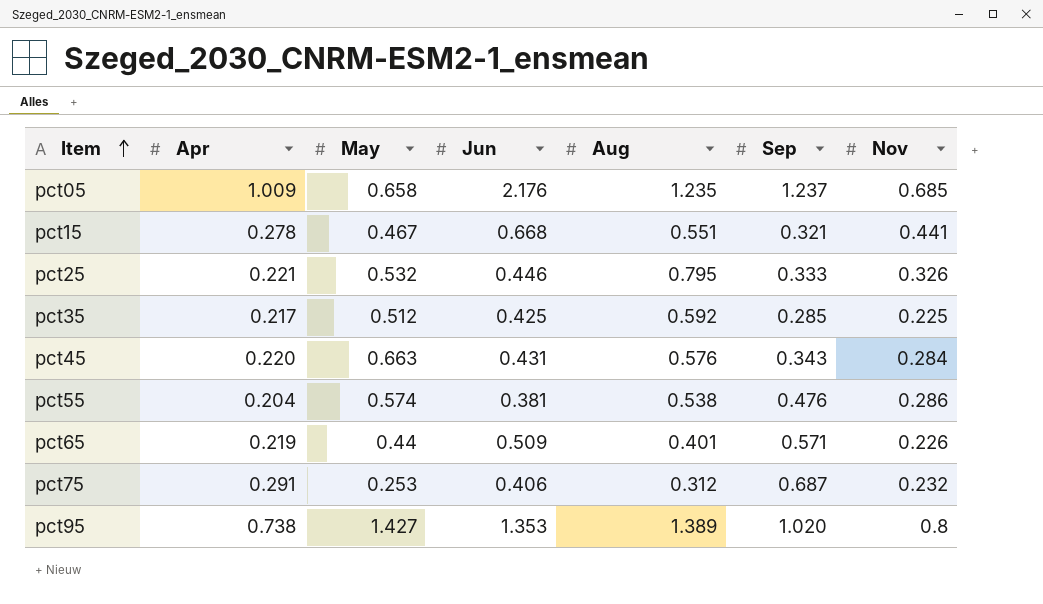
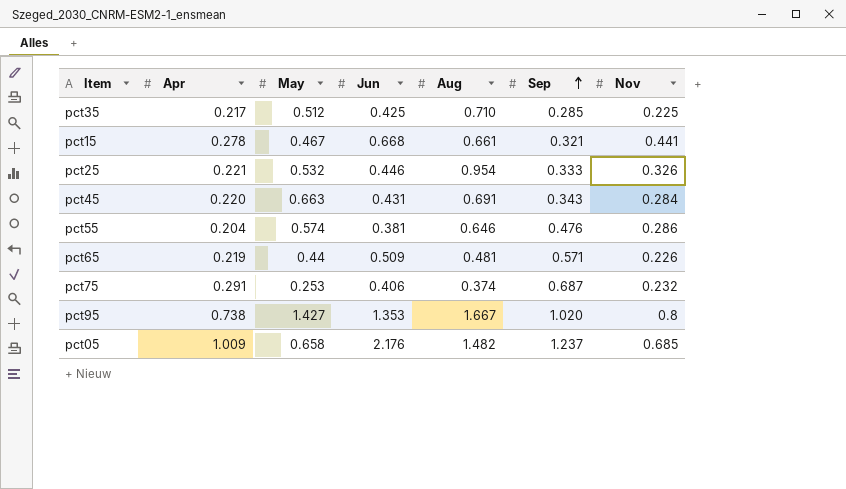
row order: Item ascending -> Sep ascending
pct35 | Aug: 0.592 -> 0.710
pct15 | Aug: 0.551 -> 0.661
pct25 | Aug: 0.795 -> 0.954
pct45 | Aug: 0.576 -> 0.691
pct55 | Aug: 0.538 -> 0.646
pct65 | Aug: 0.401 -> 0.481
pct75 | Aug: 0.312 -> 0.374
pct95 | Aug: 1.389 -> 1.667
pct05 | Aug: 1.235 -> 1.482

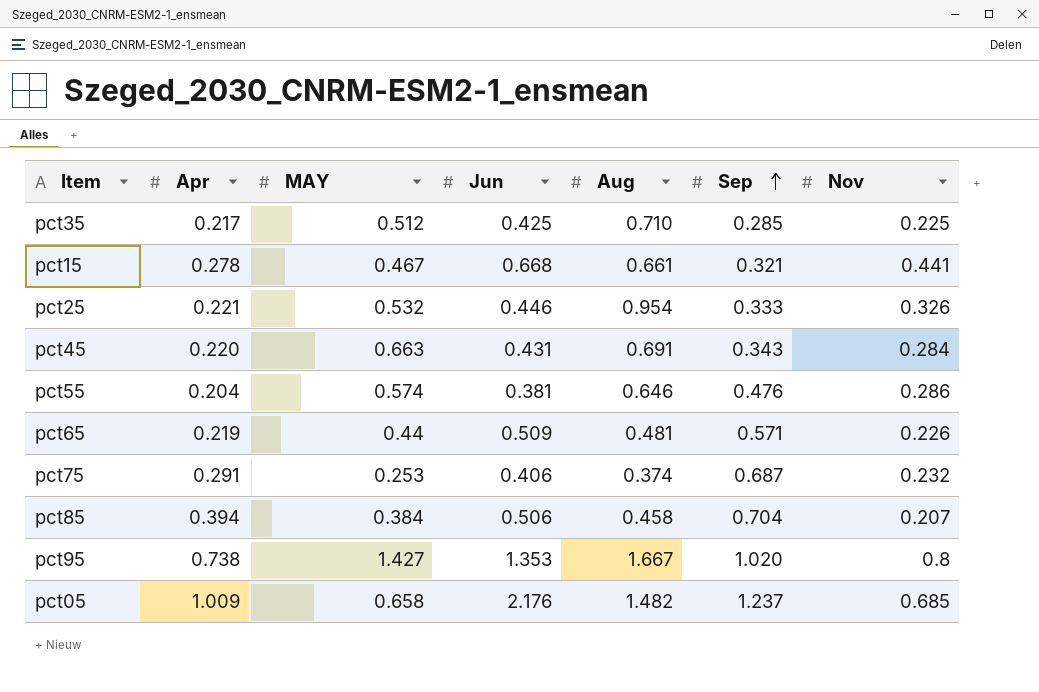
column name: May -> MAY
row pct85: none -> 0.394 | 0.384 | 0.506 | 0.458 | 0.704 | 0.207

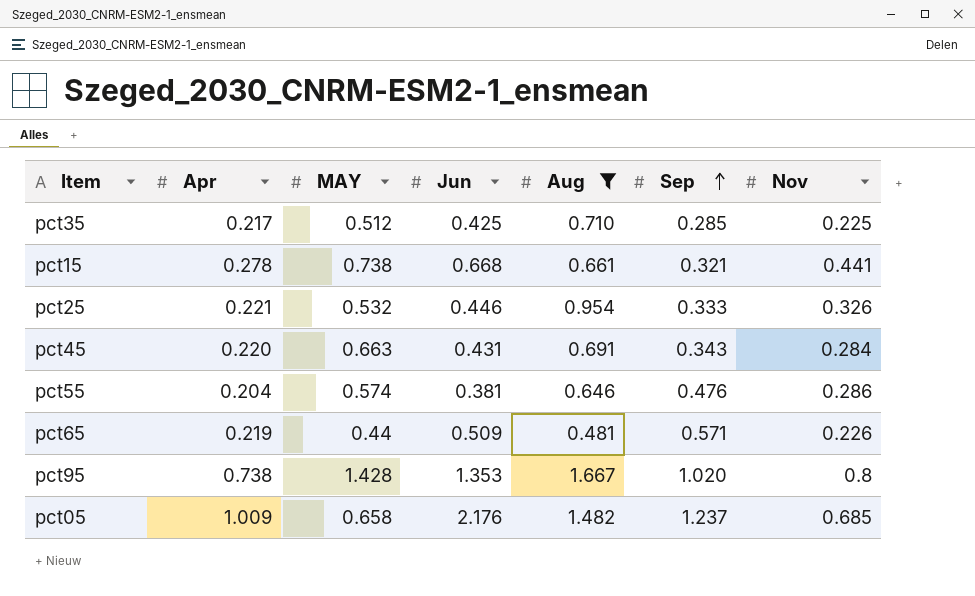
filter: none -> Aug >= 0.481
pct15 | MAY: 0.467 -> 0.738
pct95 | MAY: 1.427 -> 1.428

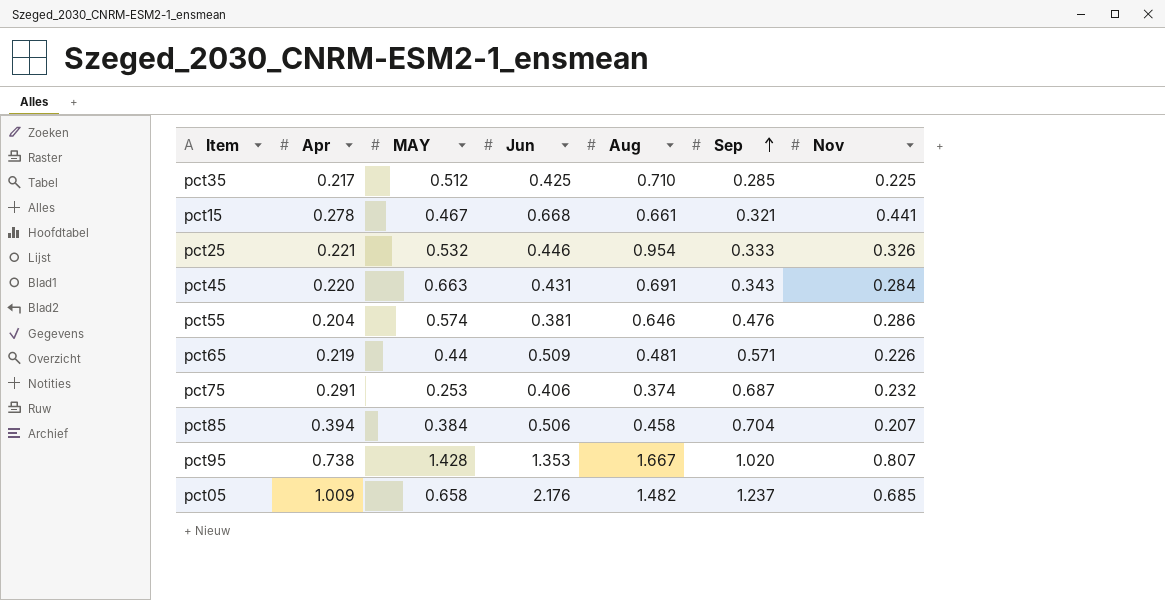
filter: Aug >= 0.481 -> none
pct15 | MAY: 0.738 -> 0.467
pct95 | Nov: 0.8 -> 0.807

